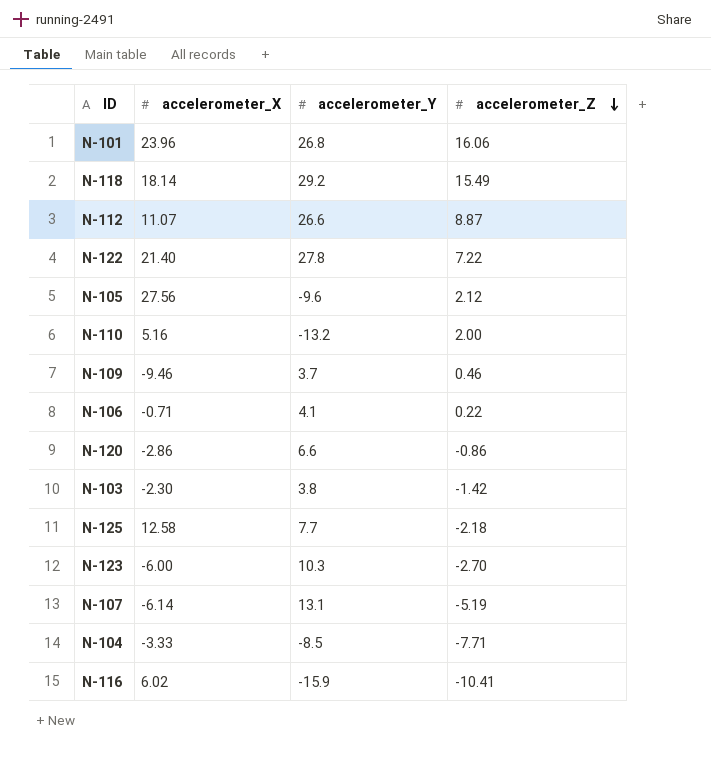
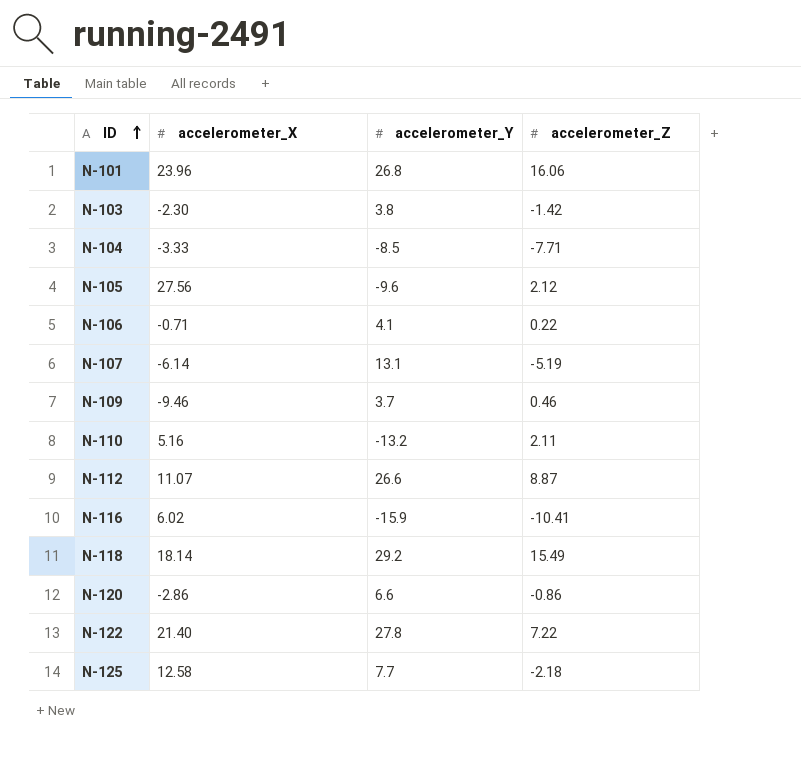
row order: accelerometer_Z descending -> ID ascending
row N-123: -6.00 | 10.3 | -2.70 -> none
N-110 | accelerometer_Z: 2.00 -> 2.11

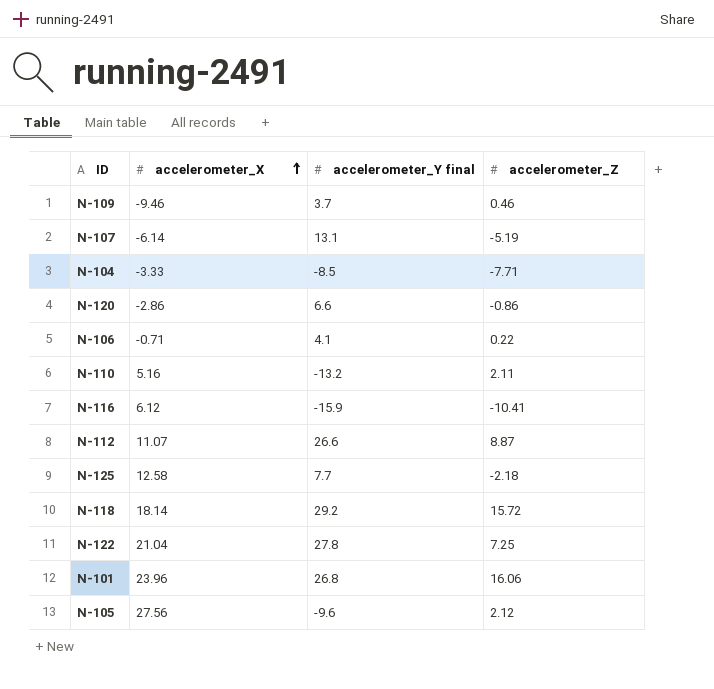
row order: ID ascending -> accelerometer_X ascending
column name: accelerometer_Y -> accelerometer_Y final
row N-103: -2.30 | 3.8 | -1.42 -> none
N-116 | accelerometer_X: 6.02 -> 6.12
N-118 | accelerometer_Z: 15.49 -> 15.72
N-122 | accelerometer_X: 21.40 -> 21.04
N-122 | accelerometer_Z: 7.22 -> 7.25

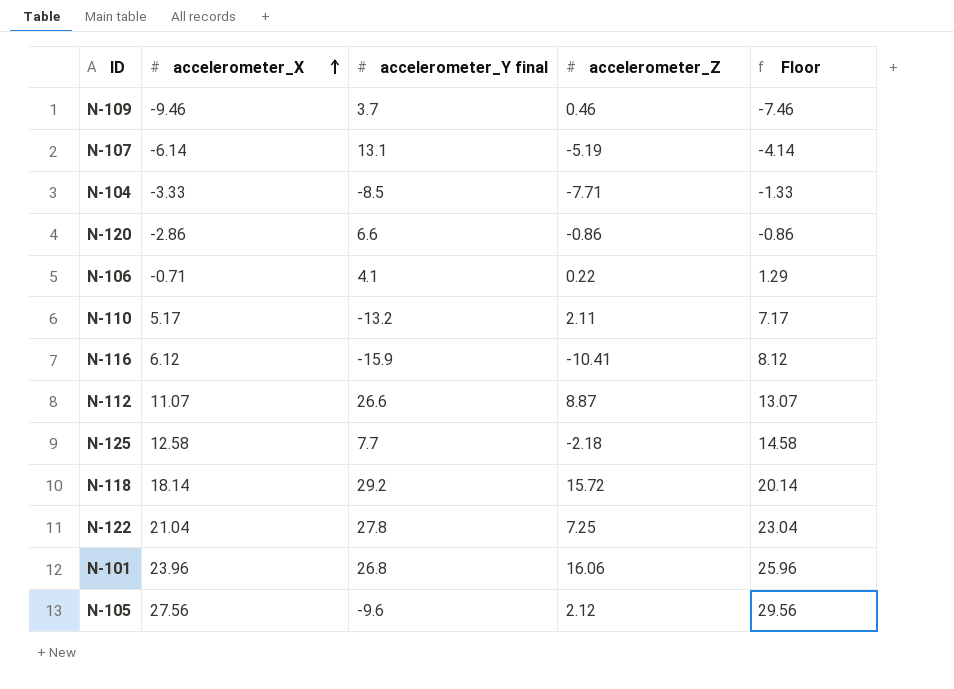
column Floor | formula: none -> [accelerometer_X] + 2
N-110 | accelerometer_X: 5.16 -> 5.17

